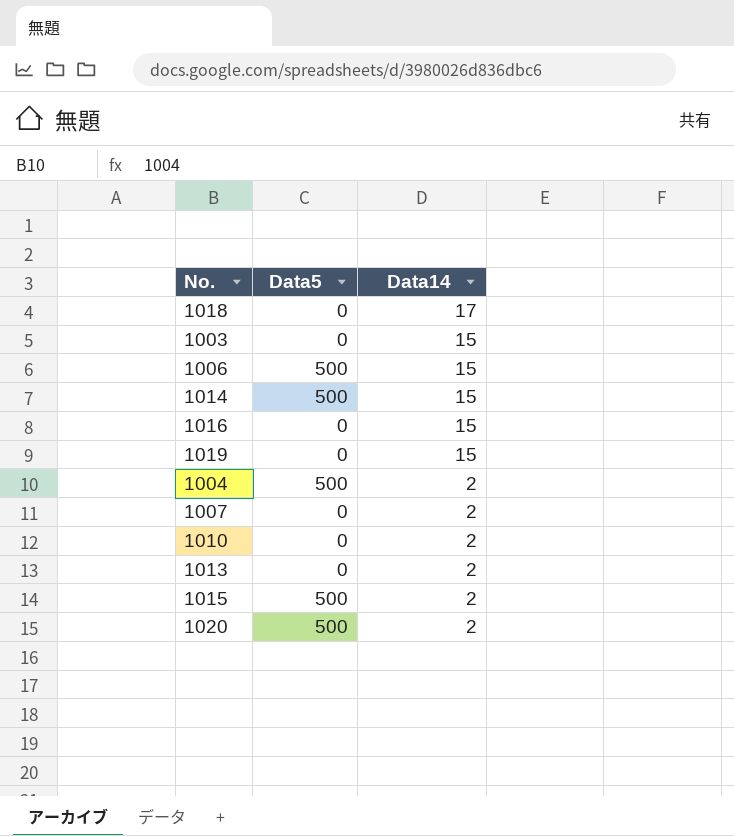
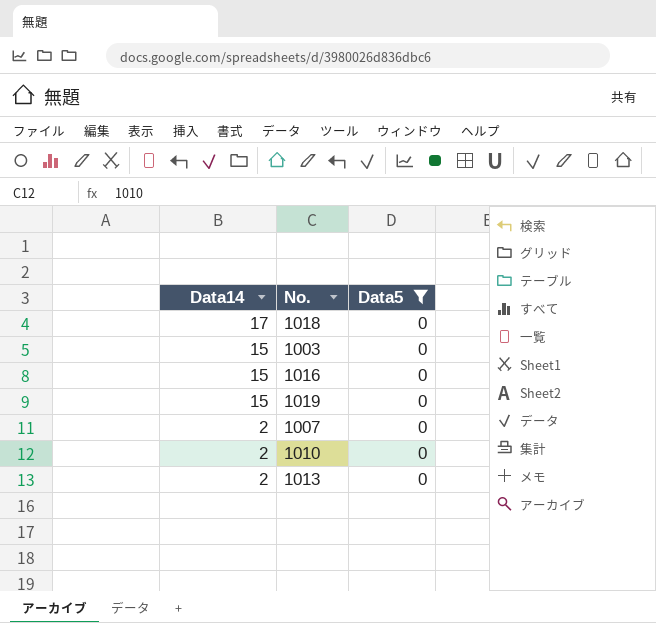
filter: none -> Data5 = 0
column Data14 | position: 3 -> 1

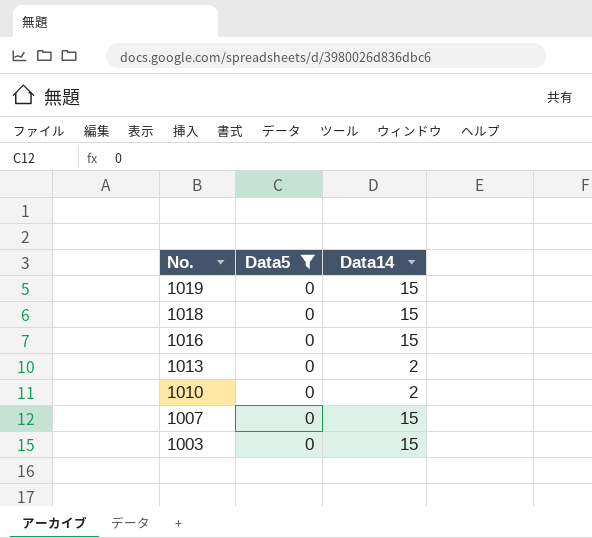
row order: Data14 descending -> No. descending
column Data14 | position: 1 -> 3
1018 | Data14: 17 -> 15
1007 | Data14: 2 -> 15

